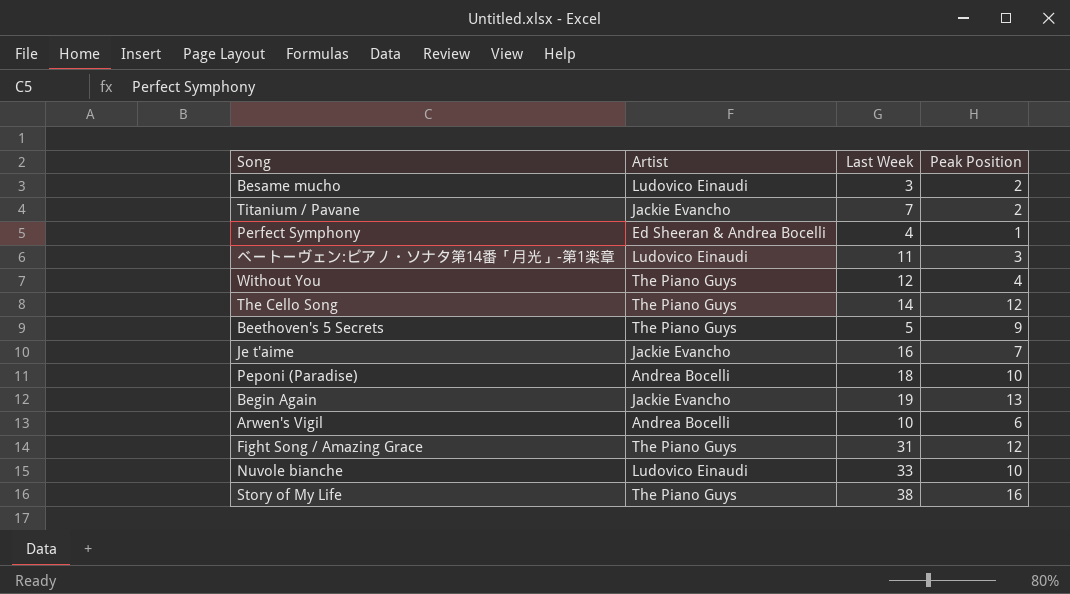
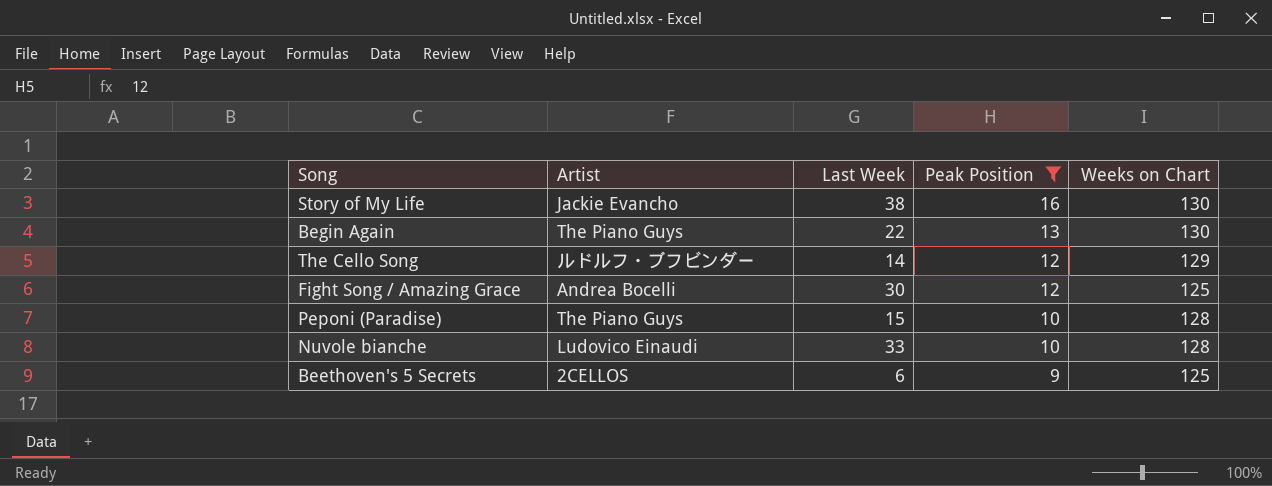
filter: none -> Peak Position >= 9
row order: none -> Peak Position descending
column Weeks on Chart | position: none -> 5
Story of My Life | Artist: The Piano Guys -> Jackie Evancho
Begin Again | Artist: Jackie Evancho -> The Piano Guys
Begin Again | Last Week: 19 -> 22
The Cello Song | Artist: The Piano Guys -> ルドルフ・ブフビンダー
Fight Song / Amazing Grace | Artist: The Piano Guys -> Andrea Bocelli
Fight Song / Amazing Grace | Last Week: 31 -> 30
Peponi (Paradise) | Artist: Andrea Bocelli -> The Piano Guys
Peponi (Paradise) | Last Week: 18 -> 15
Beethoven's 5 Secrets | Artist: The Piano Guys -> 2CELLOS
Beethoven's 5 Secrets | Last Week: 5 -> 6

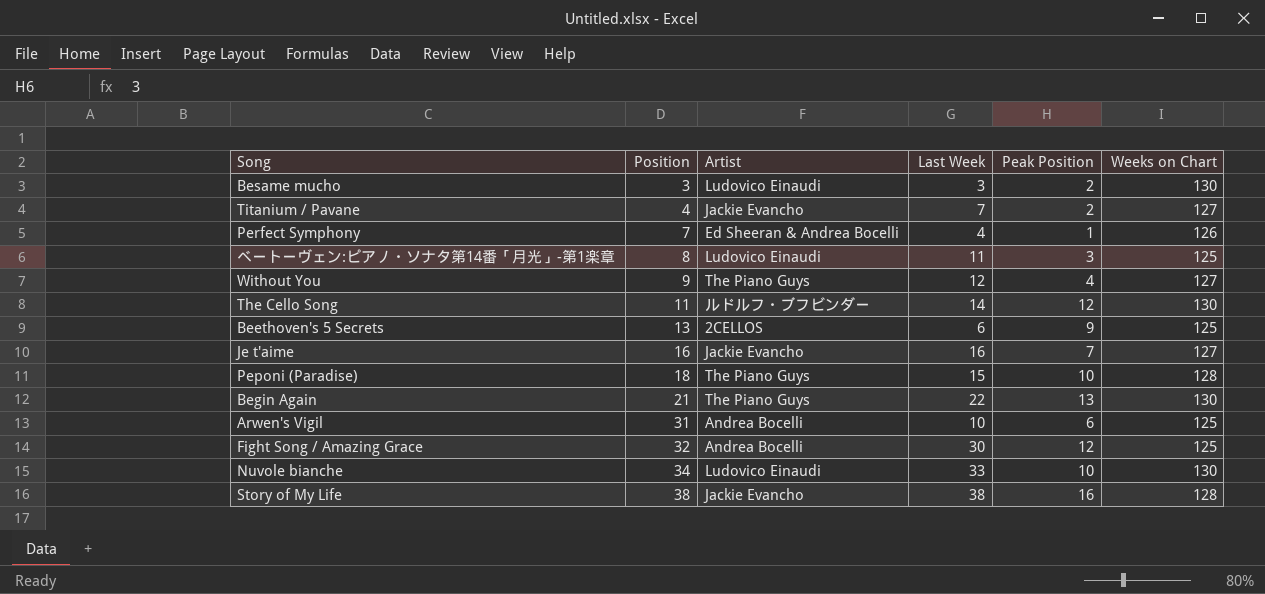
filter: Peak Position >= 9 -> none
row order: Peak Position descending -> Position ascending
column Position | position: none -> 2
The Cello Song | Weeks on Chart: 129 -> 130
Nuvole bianche | Weeks on Chart: 128 -> 130
Story of My Life | Weeks on Chart: 130 -> 128

